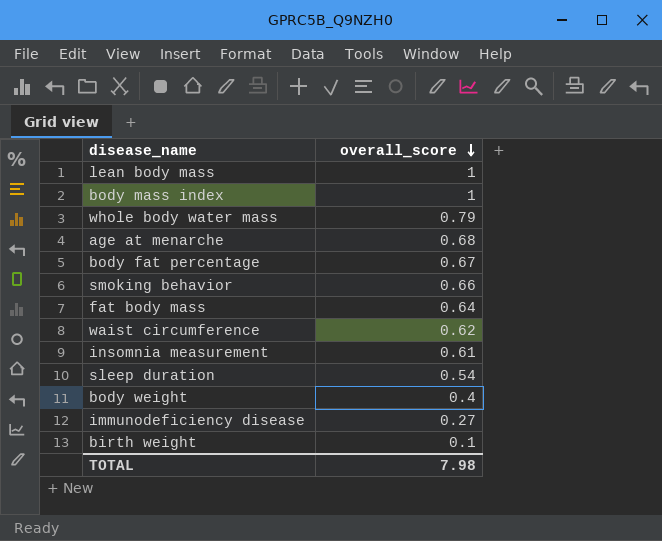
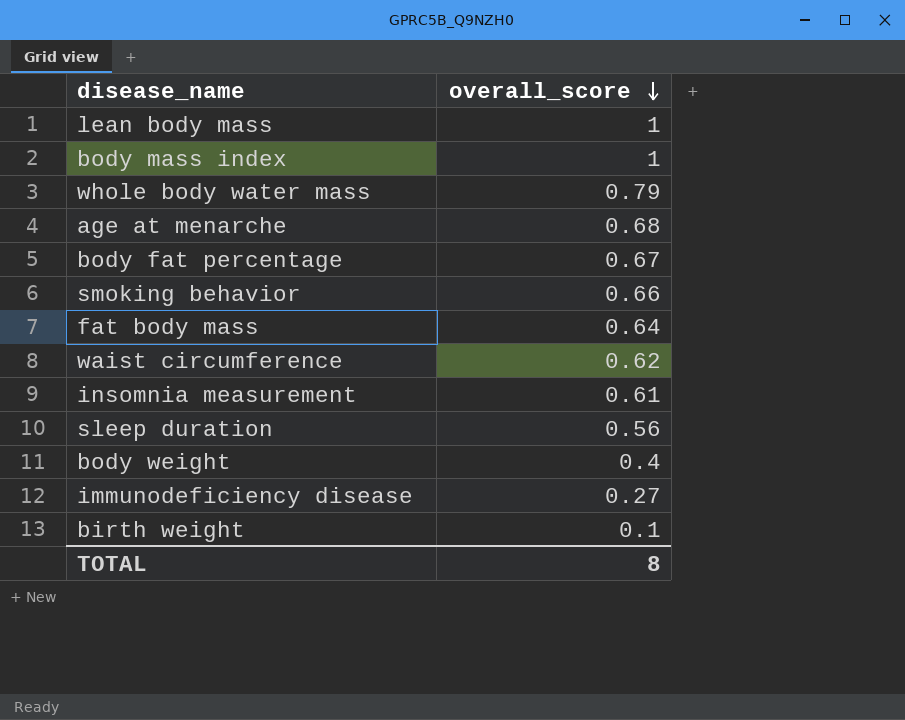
sleep duration | overall_score: 0.54 -> 0.56
TOTAL | overall_score: 7.98 -> 8

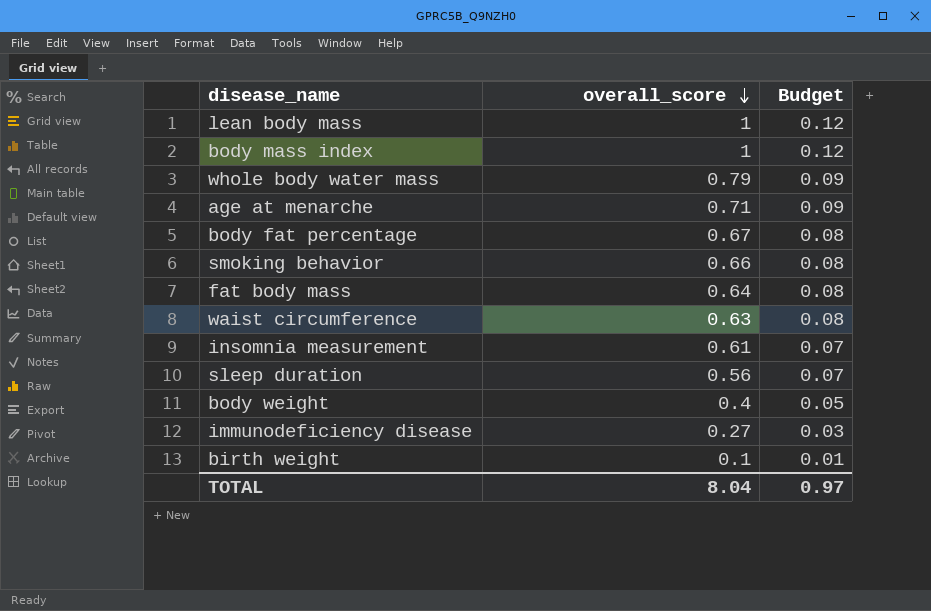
column Budget | formula: none -> [overall_score] * 0.12
age at menarche | overall_score: 0.68 -> 0.71
waist circumference | overall_score: 0.62 -> 0.63
TOTAL | overall_score: 8 -> 8.04

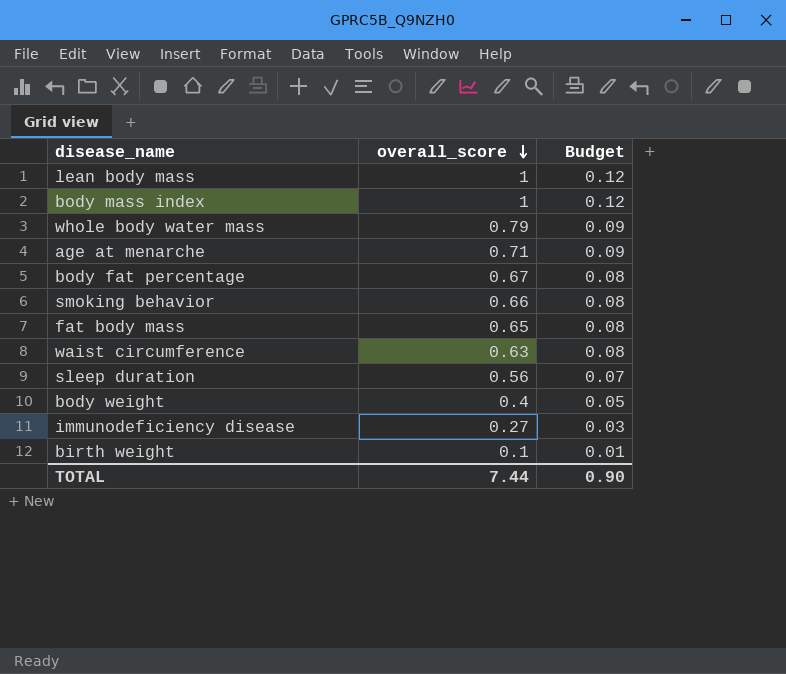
row insomnia measurement: 0.61 | 0.07 -> none
fat body mass | overall_score: 0.64 -> 0.65
TOTAL | overall_score: 8.04 -> 7.44
TOTAL | Budget: 0.97 -> 0.90

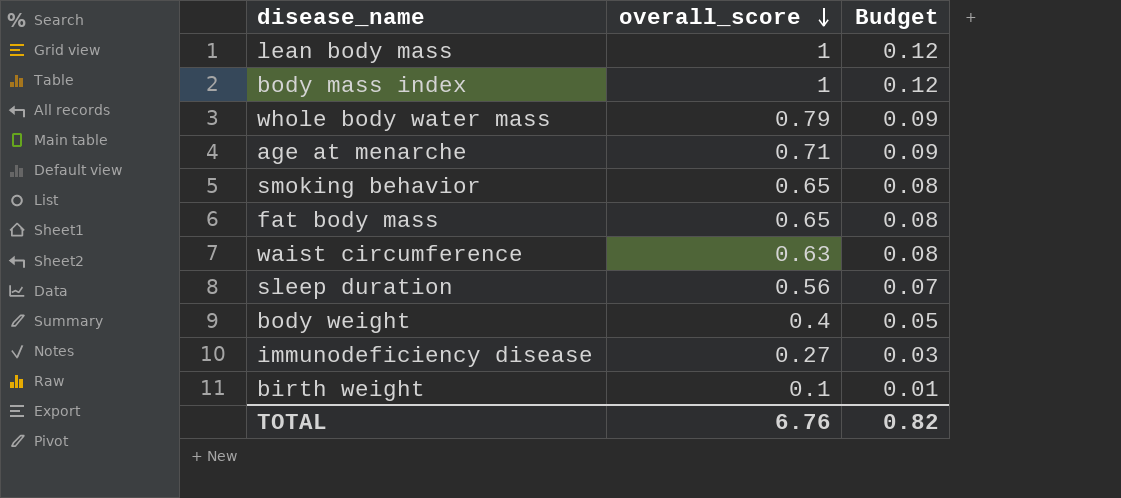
row body fat percentage: 0.67 | 0.08 -> none
smoking behavior | overall_score: 0.66 -> 0.65
TOTAL | overall_score: 7.44 -> 6.76
TOTAL | Budget: 0.90 -> 0.82

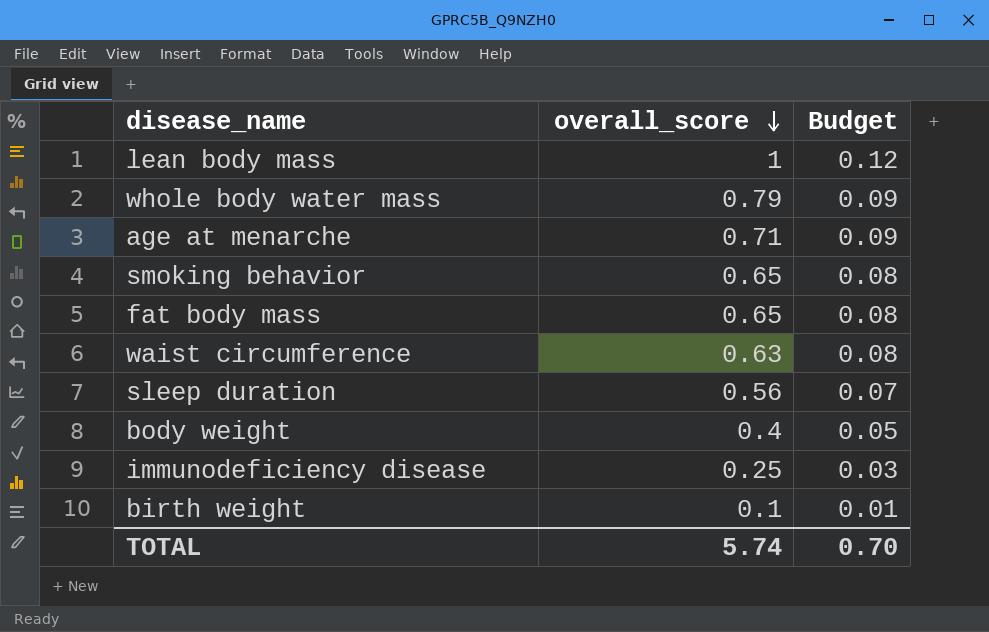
row body mass index: 1 | 0.12 -> none
immunodeficiency disease | overall_score: 0.27 -> 0.25
TOTAL | overall_score: 6.76 -> 5.74
TOTAL | Budget: 0.82 -> 0.70

